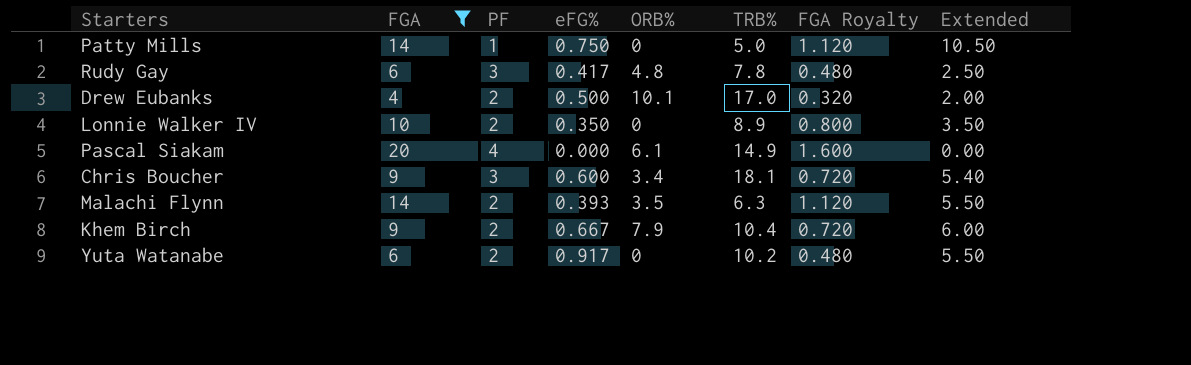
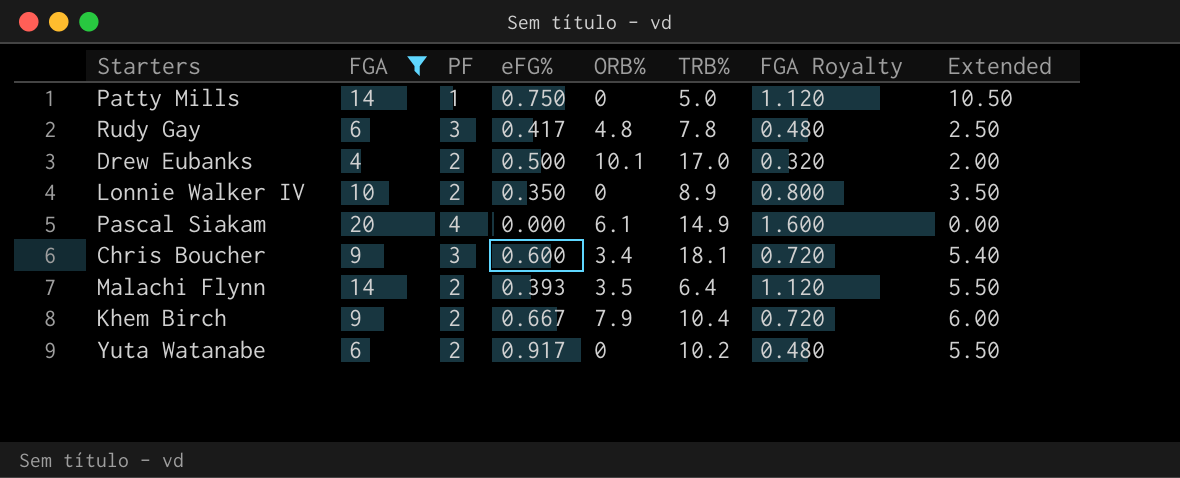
Malachi Flynn | TRB%: 6.3 -> 6.4

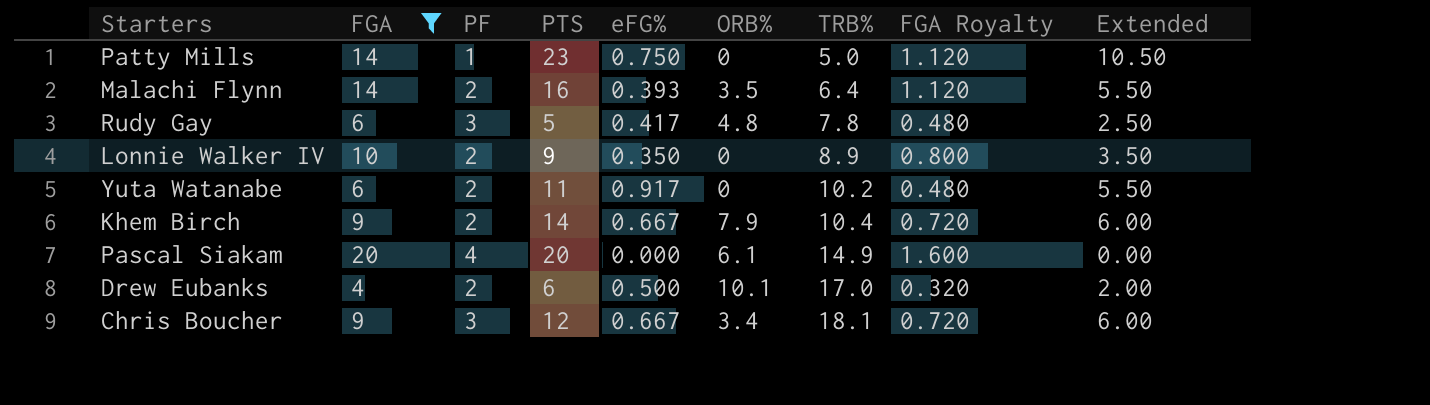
row order: none -> TRB% ascending
column PTS | position: none -> 4
Chris Boucher | eFG%: 0.600 -> 0.667
Chris Boucher | Extended: 5.40 -> 6.00

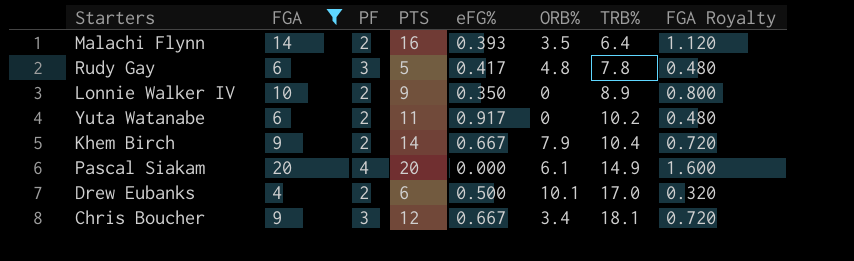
column Extended | formula: [FGA] * [eFG%] -> none
row Patty Mills: 14 | 1 | 23 | 0.750 | 0 | 5.0 | 1.120 | 10.50 -> none

